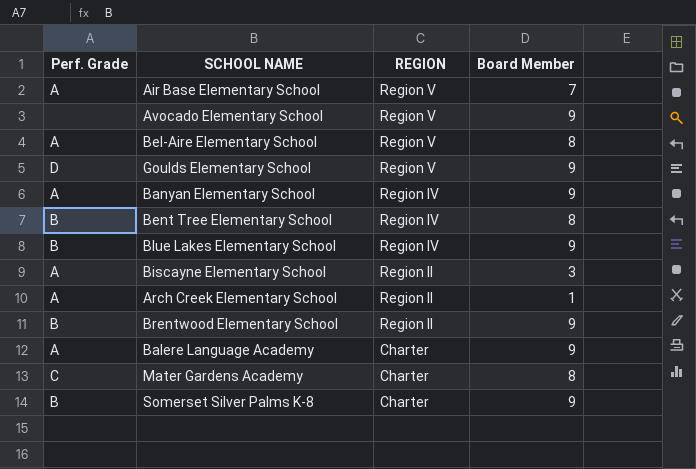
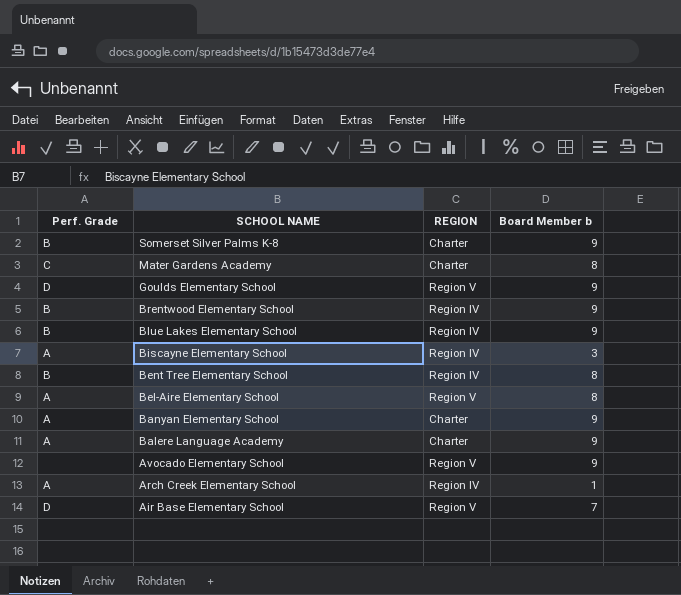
row order: REGION descending -> SCHOOL NAME descending
column name: Board Member -> Board Member b
Brentwood Elementary School | REGION: Region II -> Region IV
Biscayne Elementary School | REGION: Region II -> Region IV
Banyan Elementary School | REGION: Region IV -> Charter
Arch Creek Elementary School | REGION: Region II -> Region IV
Air Base Elementary School | Perf. Grade: A -> D

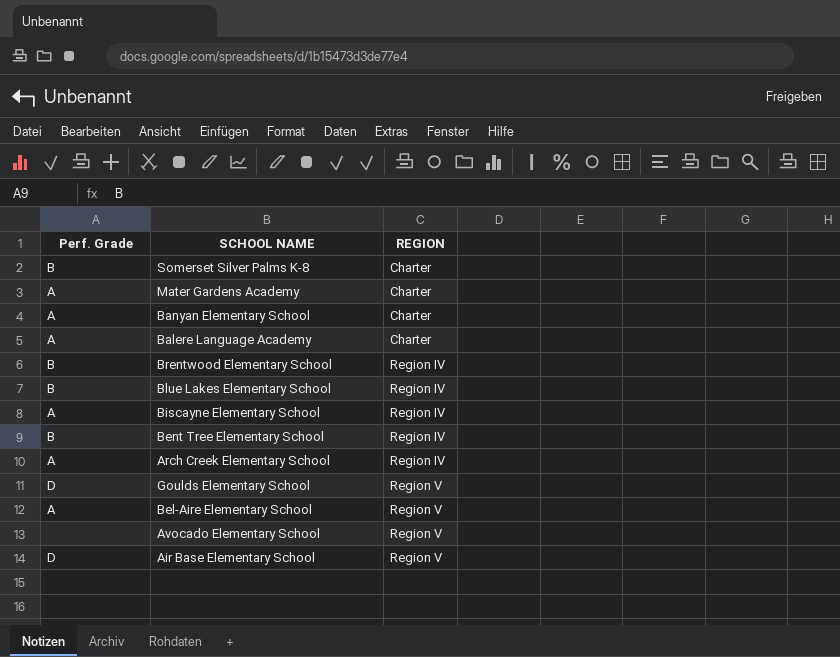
row order: SCHOOL NAME descending -> REGION ascending
column Board Member b | position: 4 -> none
Mater Gardens Academy | Perf. Grade: C -> A

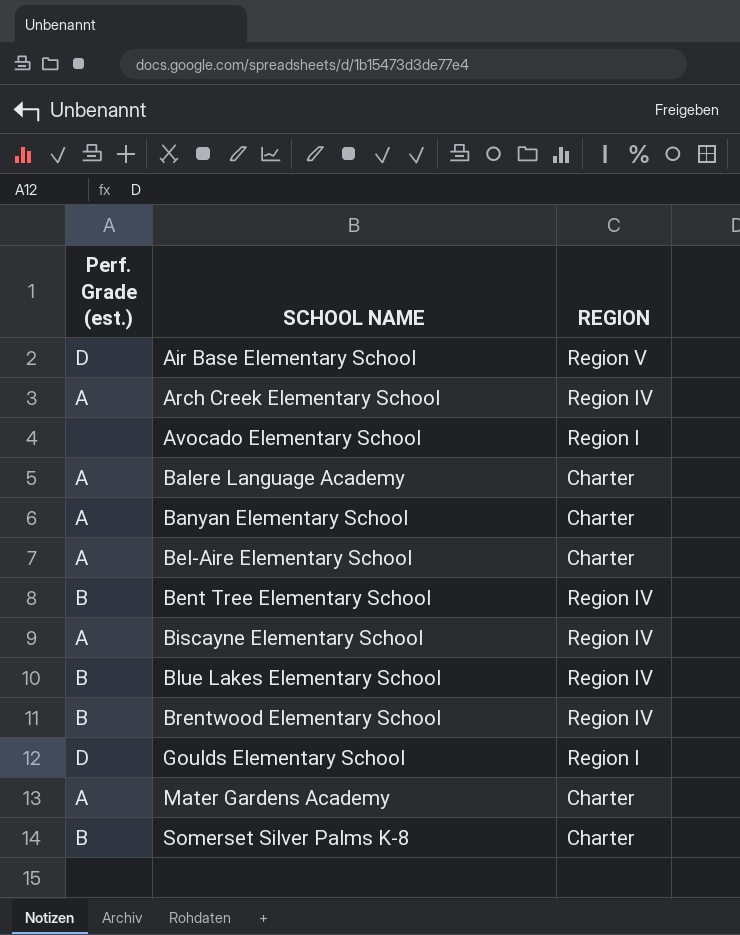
row order: REGION ascending -> SCHOOL NAME ascending
column name: Perf. Grade -> Perf. Grade (est.)
Avocado Elementary School | REGION: Region V -> Region I
Bel-Aire Elementary School | REGION: Region V -> Charter
Goulds Elementary School | REGION: Region V -> Region I

